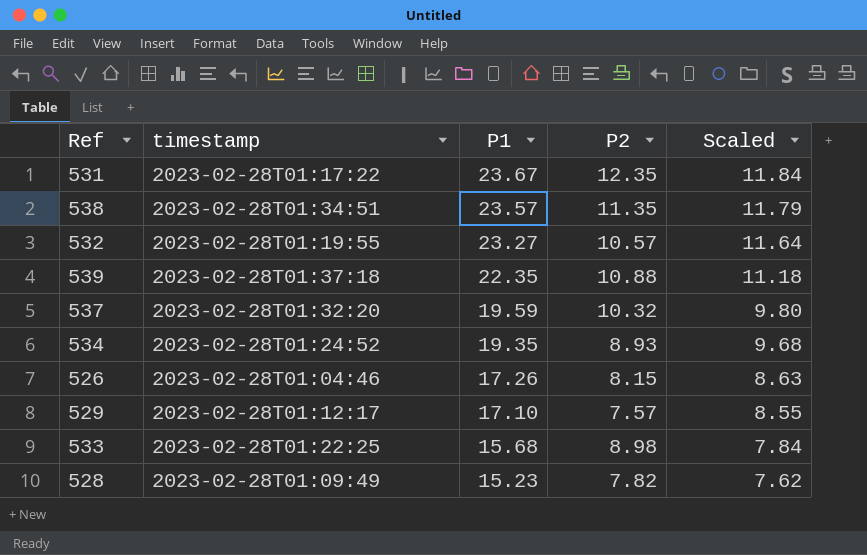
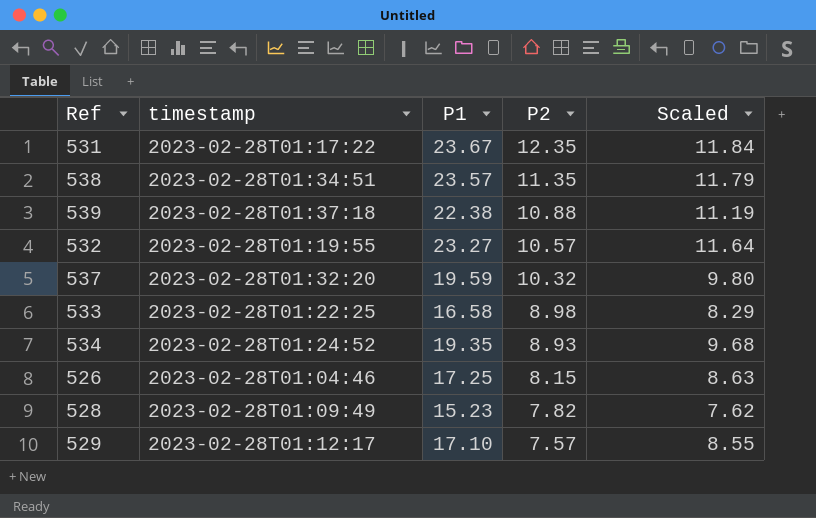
row order: P1 descending -> P2 descending
539 | P1: 22.35 -> 22.38
539 | Scaled: 11.18 -> 11.19
533 | P1: 15.68 -> 16.58
533 | Scaled: 7.84 -> 8.29
526 | P1: 17.26 -> 17.25

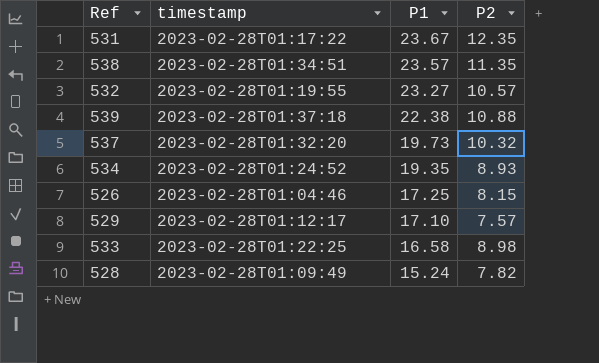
row order: P2 descending -> P1 descending
column Scaled | formula: [P1] * 0.5 -> none
537 | P1: 19.59 -> 19.73
528 | P1: 15.23 -> 15.24

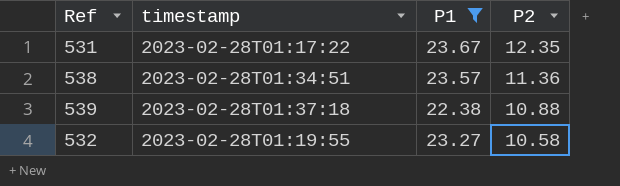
filter: none -> P1 >= 22.38
row order: P1 descending -> P2 descending
538 | P2: 11.35 -> 11.36
532 | P2: 10.57 -> 10.58

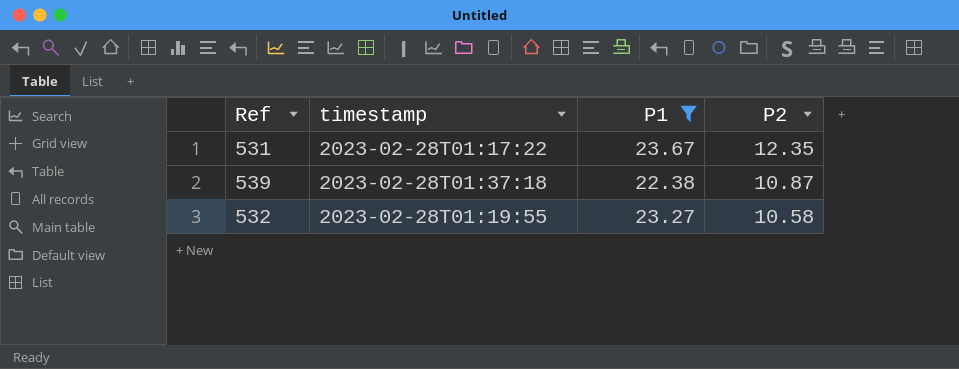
row 538: 2023-02-28T01:34:51 | 23.57 | 11.36 -> none
539 | P2: 10.88 -> 10.87

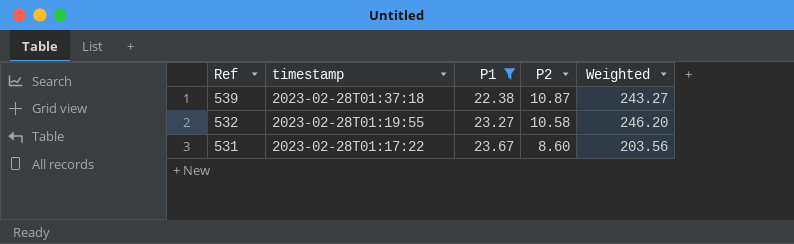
row order: P2 descending -> Ref descending
column Weighted | formula: none -> [P1] * [P2]
531 | P2: 12.35 -> 8.60

